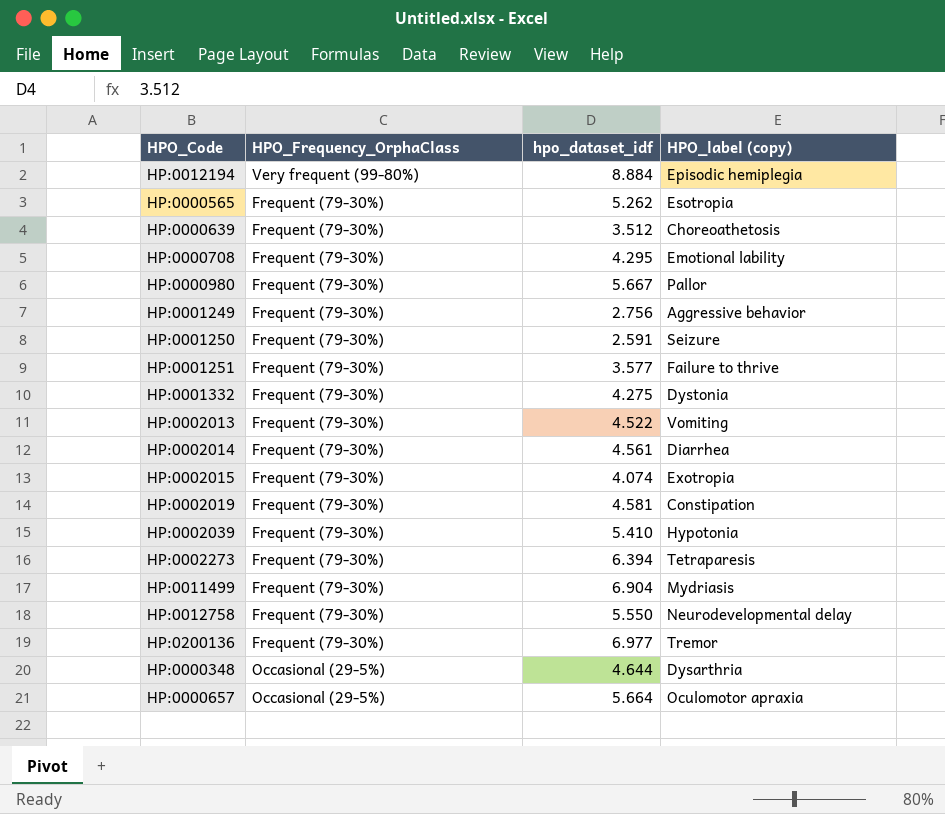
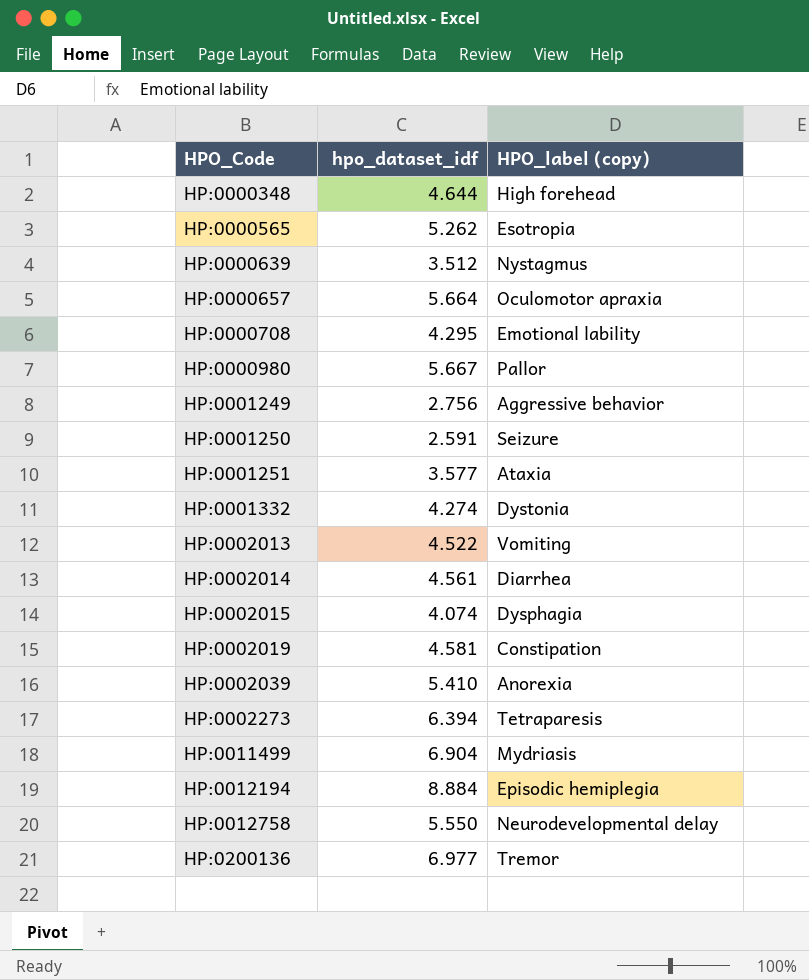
row order: none -> HPO_Code ascending
column HPO_Frequency_OrphaClass | position: 2 -> none
HP:0000348 | HPO_label (copy): Dysarthria -> High forehead
HP:0000639 | HPO_label (copy): Choreoathetosis -> Nystagmus
HP:0001251 | HPO_label (copy): Failure to thrive -> Ataxia
HP:0001332 | hpo_dataset_idf: 4.275 -> 4.274
HP:0002015 | HPO_label (copy): Exotropia -> Dysphagia
HP:0002039 | HPO_label (copy): Hypotonia -> Anorexia

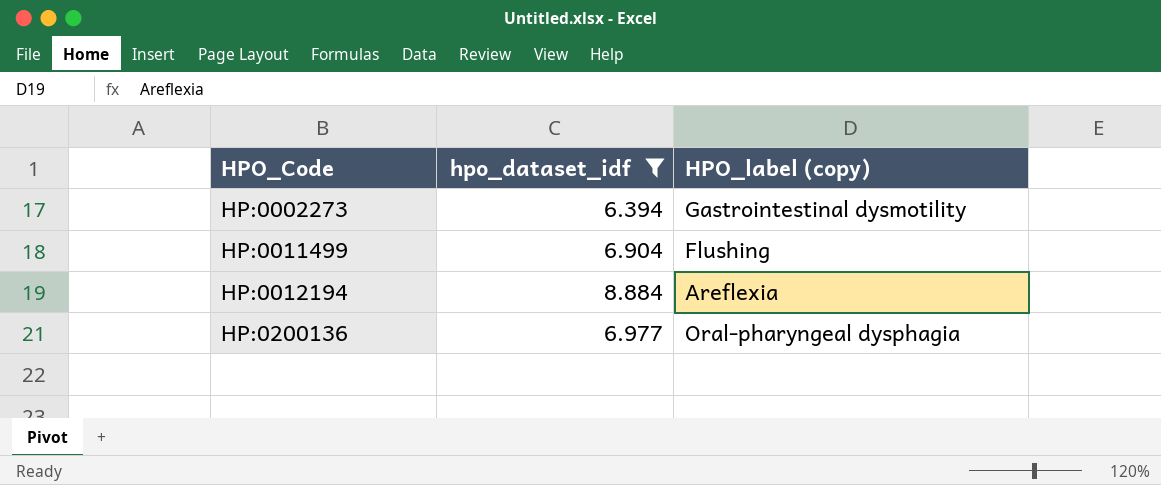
filter: none -> hpo_dataset_idf >= 6.394
HP:0002273 | HPO_label (copy): Tetraparesis -> Gastrointestinal dysmotility
HP:0011499 | HPO_label (copy): Mydriasis -> Flushing
HP:0012194 | HPO_label (copy): Episodic hemiplegia -> Areflexia
HP:0200136 | HPO_label (copy): Tremor -> Oral-pharyngeal dysphagia

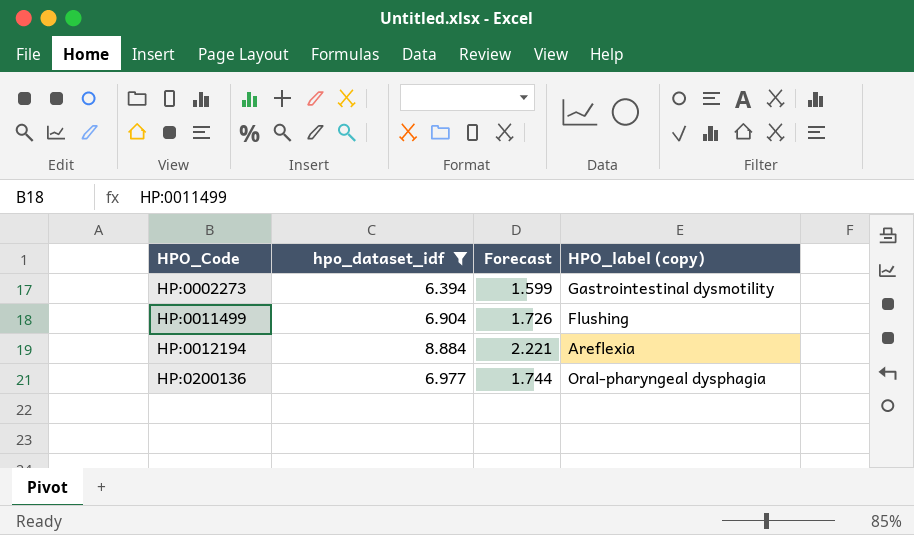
column Forecast | formula: none -> [hpo_dataset_idf] * 0.25

